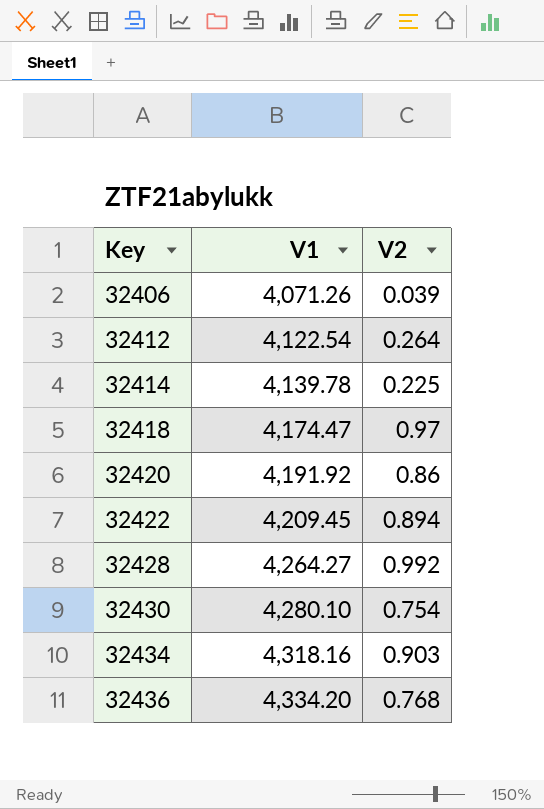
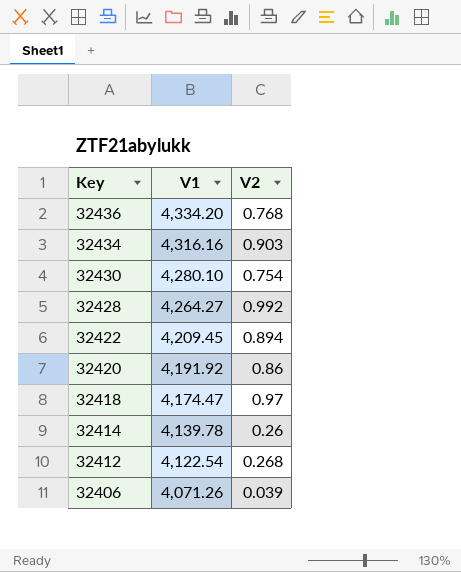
row order: Key ascending -> Key descending
32434 | V1: 4,318.16 -> 4,316.16
32414 | V2: 0.225 -> 0.26
32412 | V2: 0.264 -> 0.268

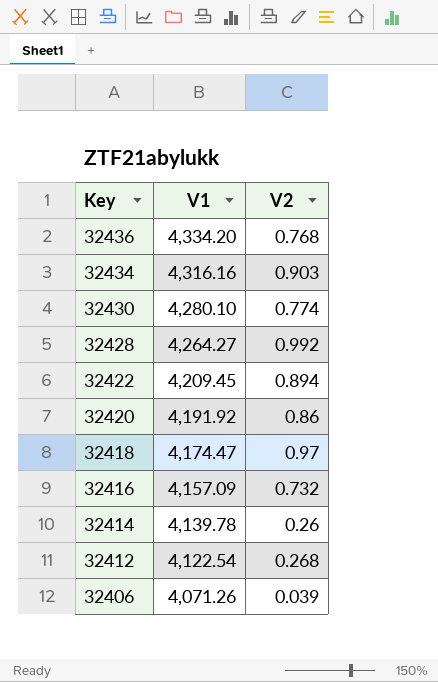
32430 | V2: 0.754 -> 0.774
row 32416: none -> 4,157.09 | 0.732

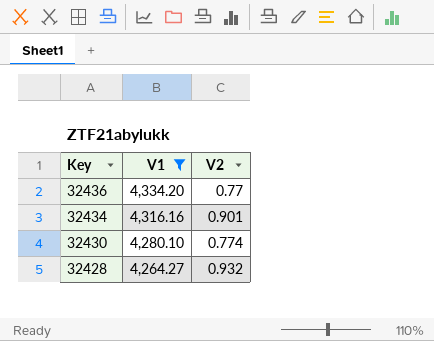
filter: none -> V1 >= 4,264.27
32436 | V2: 0.768 -> 0.77
32434 | V2: 0.903 -> 0.901
32428 | V2: 0.992 -> 0.932

